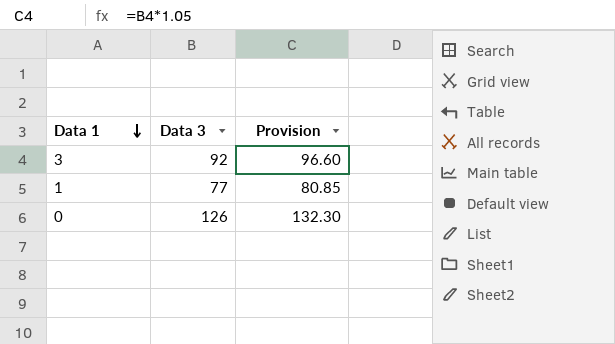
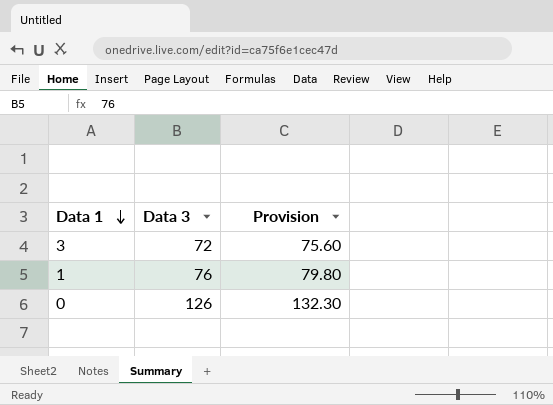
3 | Data 3: 92 -> 72
3 | Provision: 96.60 -> 75.60
1 | Data 3: 77 -> 76
1 | Provision: 80.85 -> 79.80

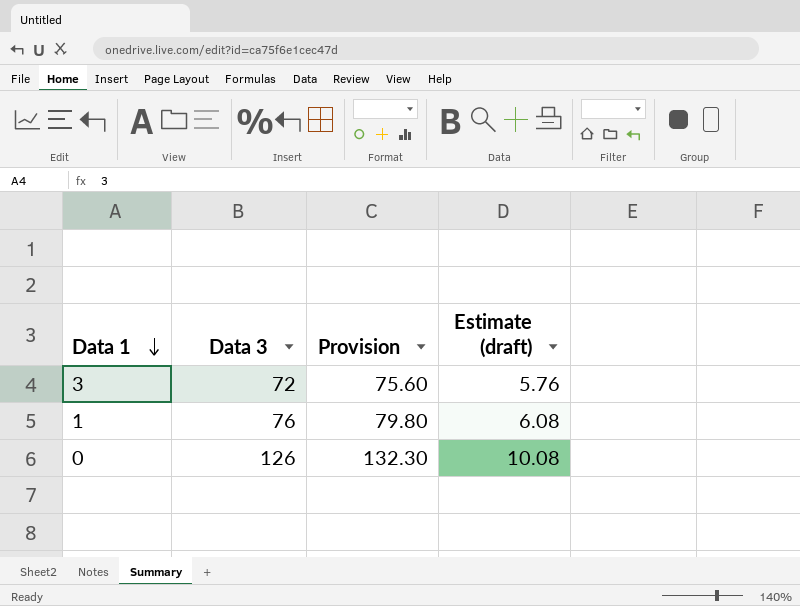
column Estimate (draft) | formula: none -> [Data 3] * 0.08

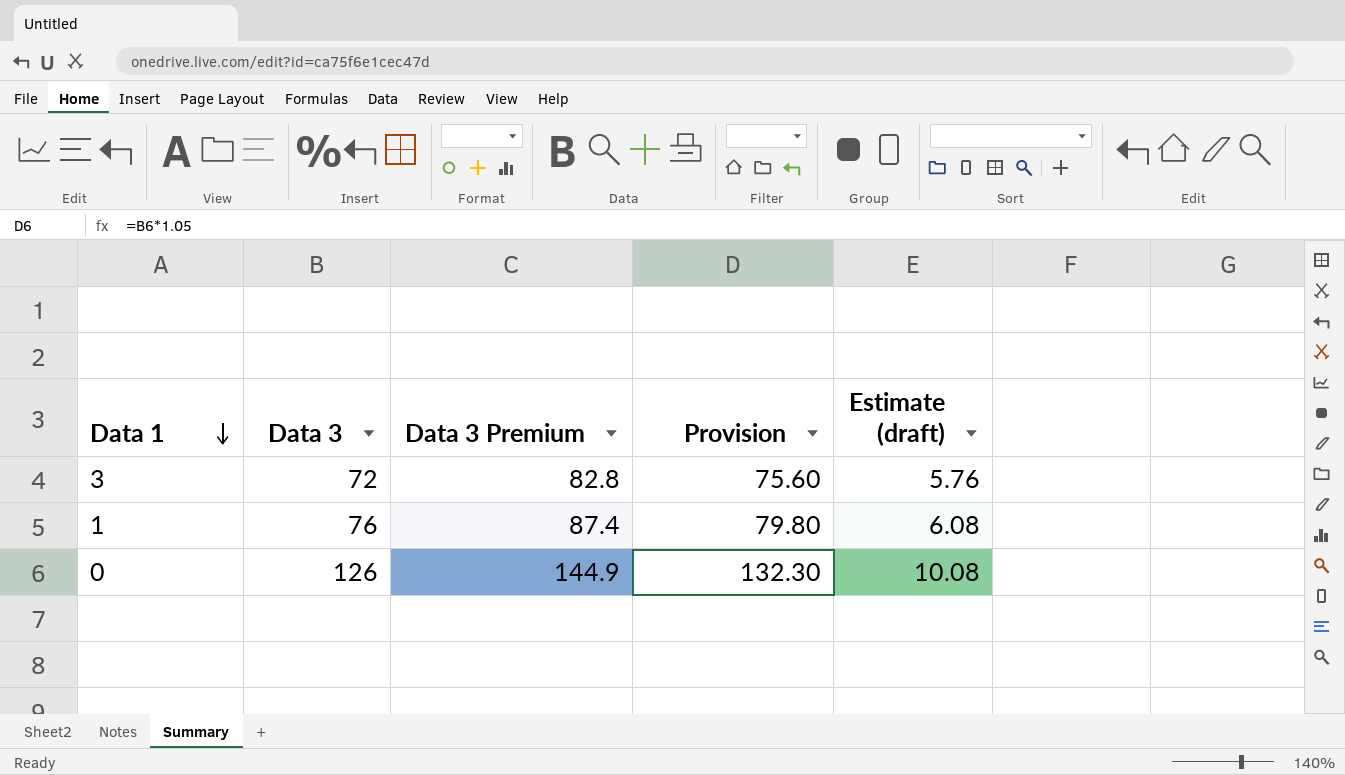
column Data 3 Premium | formula: none -> [Data 3] * 1.15

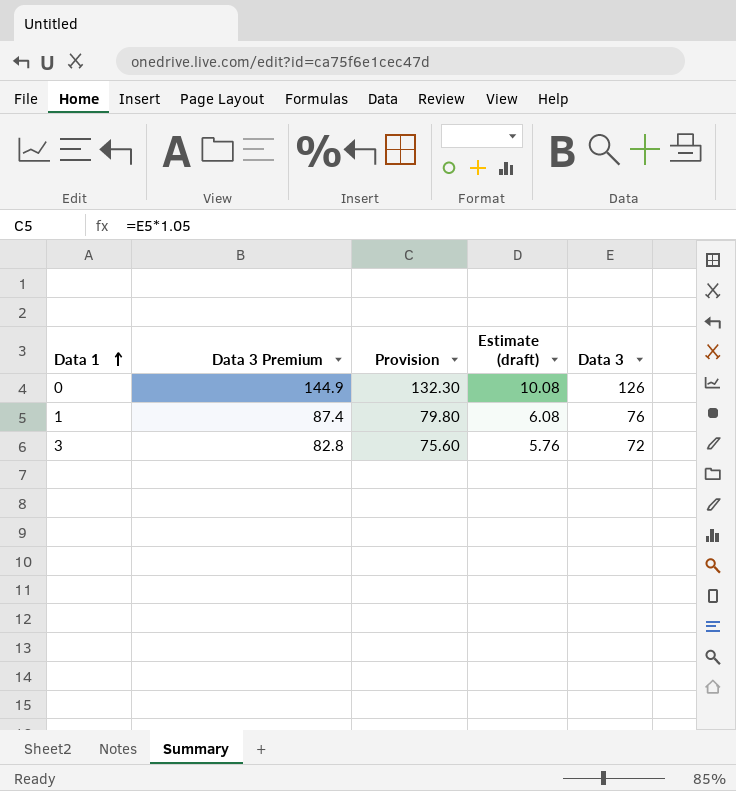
row order: Data 1 descending -> Data 1 ascending
column Data 3 | position: 2 -> 5

